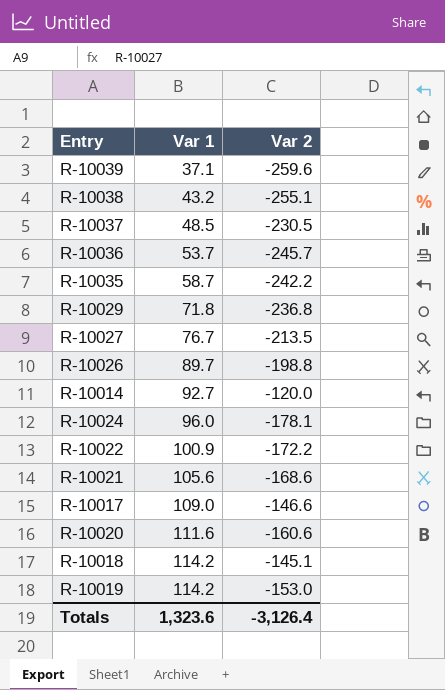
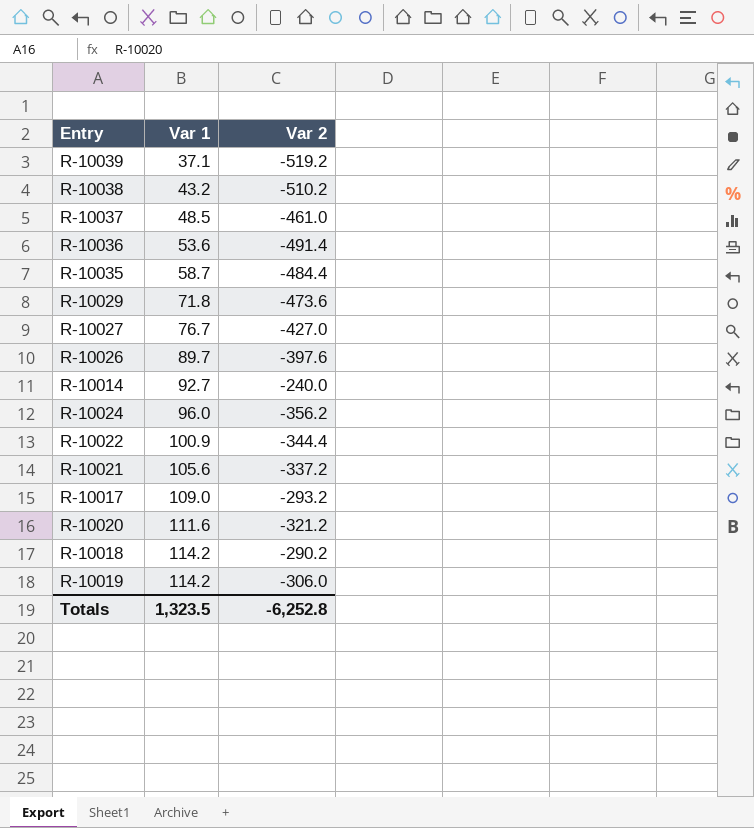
R-10039 | Var 2: -259.6 -> -519.2
R-10038 | Var 2: -255.1 -> -510.2
R-10037 | Var 2: -230.5 -> -461.0
R-10036 | Var 1: 53.7 -> 53.6
R-10036 | Var 2: -245.7 -> -491.4
R-10035 | Var 2: -242.2 -> -484.4
R-10029 | Var 2: -236.8 -> -473.6
R-10027 | Var 2: -213.5 -> -427.0
R-10026 | Var 2: -198.8 -> -397.6
R-10014 | Var 2: -120.0 -> -240.0
R-10024 | Var 2: -178.1 -> -356.2
R-10022 | Var 2: -172.2 -> -344.4
R-10021 | Var 2: -168.6 -> -337.2
R-10017 | Var 2: -146.6 -> -293.2
R-10020 | Var 2: -160.6 -> -321.2
R-10018 | Var 2: -145.1 -> -290.2
R-10019 | Var 2: -153.0 -> -306.0
Totals | Var 1: 1,323.6 -> 1,323.5
Totals | Var 2: -3,126.4 -> -6,252.8

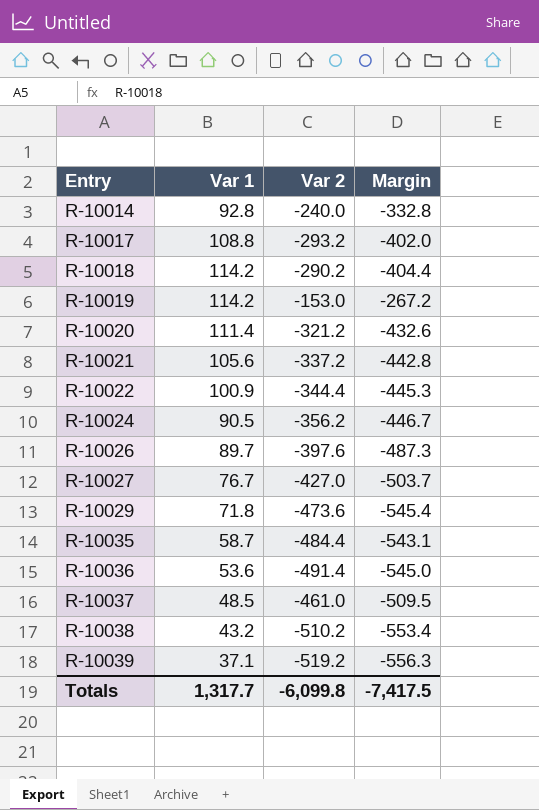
row order: Var 1 ascending -> Entry ascending
column Margin | formula: none -> [Var 2] - [Var 1]
R-10014 | Var 1: 92.7 -> 92.8
R-10017 | Var 1: 109.0 -> 108.8
R-10019 | Var 2: -306.0 -> -153.0
R-10020 | Var 1: 111.6 -> 111.4
R-10024 | Var 1: 96.0 -> 90.5
Totals | Var 1: 1,323.5 -> 1,317.7
Totals | Var 2: -6,252.8 -> -6,099.8

